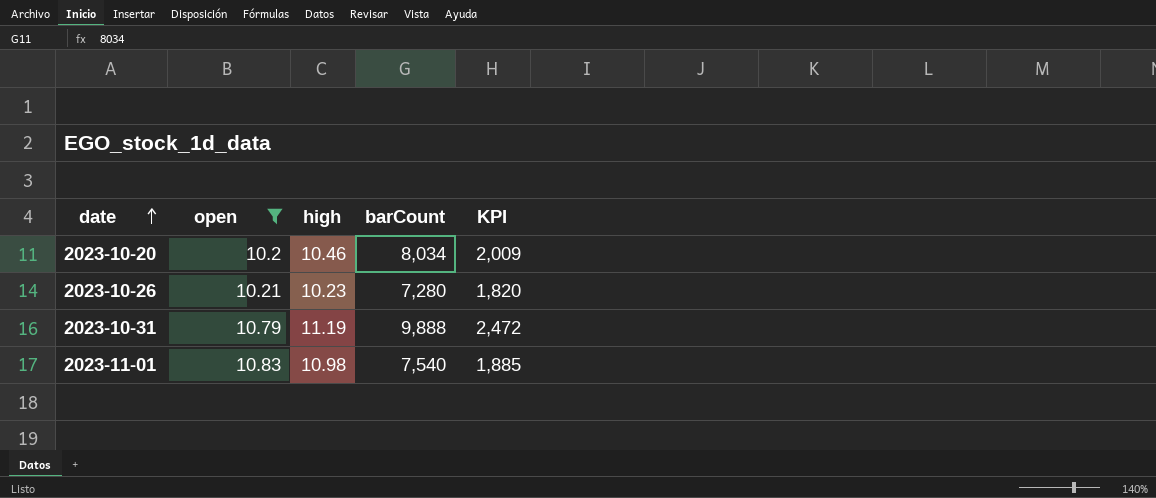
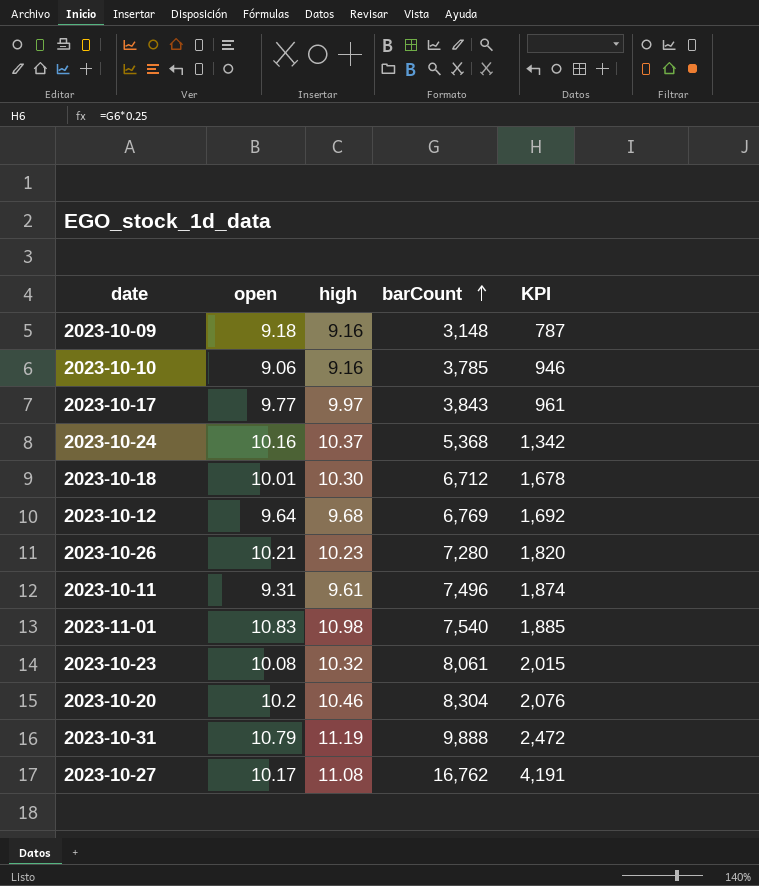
filter: open >= 10.2 -> none
row order: date ascending -> barCount ascending
2023-10-20 | barCount: 8,034 -> 8,304
2023-10-20 | KPI: 2,009 -> 2,076

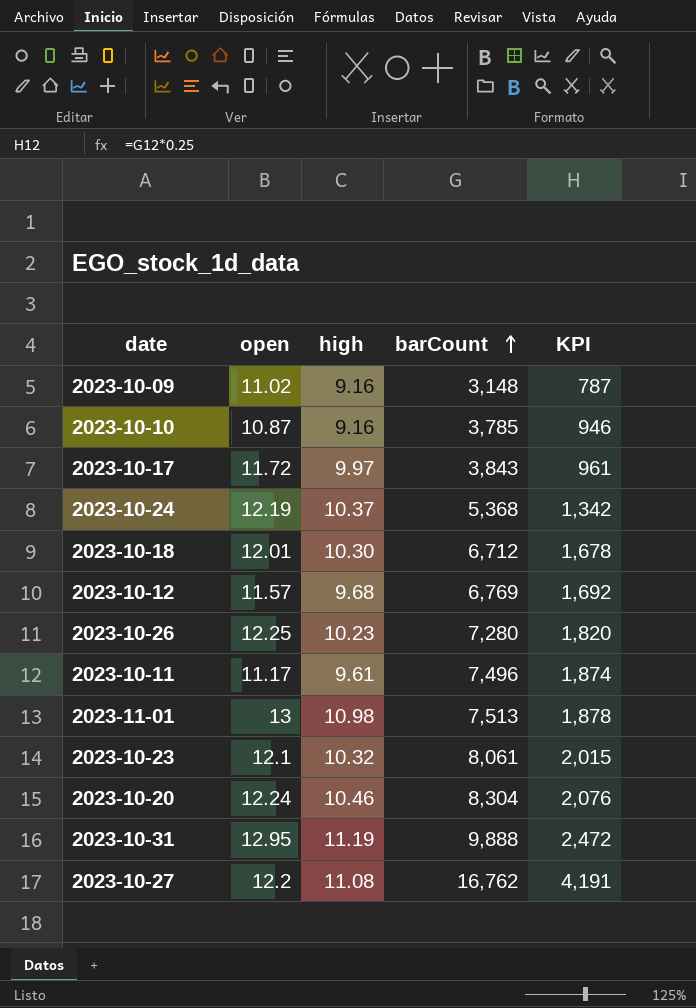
2023-10-09 | open: 9.18 -> 11.02
2023-10-10 | open: 9.06 -> 10.87
2023-10-17 | open: 9.77 -> 11.72
2023-10-24 | open: 10.16 -> 12.19
2023-10-18 | open: 10.01 -> 12.01
2023-10-12 | open: 9.64 -> 11.57
2023-10-26 | open: 10.21 -> 12.25
2023-10-11 | open: 9.31 -> 11.17
2023-11-01 | open: 10.83 -> 13
2023-11-01 | barCount: 7,540 -> 7,513
2023-11-01 | KPI: 1,885 -> 1,878
2023-10-23 | open: 10.08 -> 12.1
2023-10-20 | open: 10.2 -> 12.24
2023-10-31 | open: 10.79 -> 12.95
2023-10-27 | open: 10.17 -> 12.2

